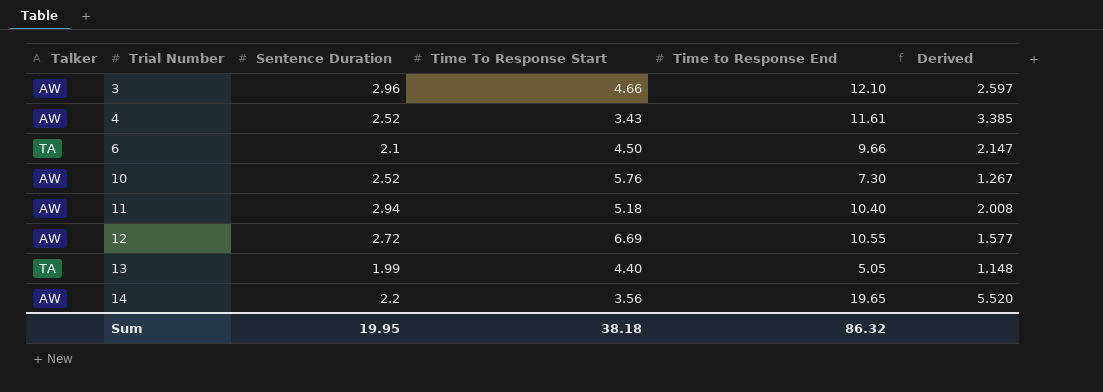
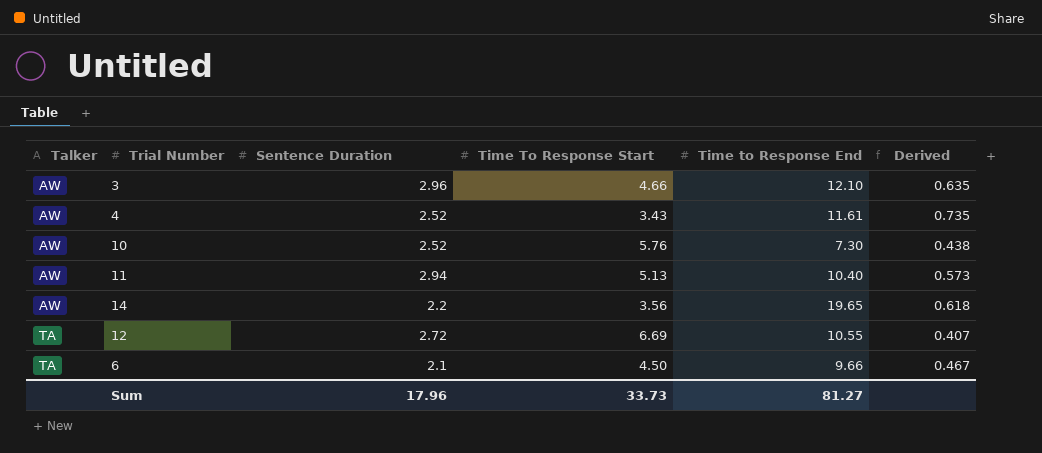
row order: Trial Number ascending -> Talker ascending
column Derived | formula: [Time to Response End] / [Time To Response Start] -> [Sentence Duration] / [Time To Response Start]
row 13: TA | 1.99 | 4.40 | 5.05 | 1.148 -> none
11 | Time To Response Start: 5.18 -> 5.13
12 | Talker: AW -> TA
Sum | Sentence Duration: 19.95 -> 17.96
Sum | Time To Response Start: 38.18 -> 33.73
Sum | Time to Response End: 86.32 -> 81.27

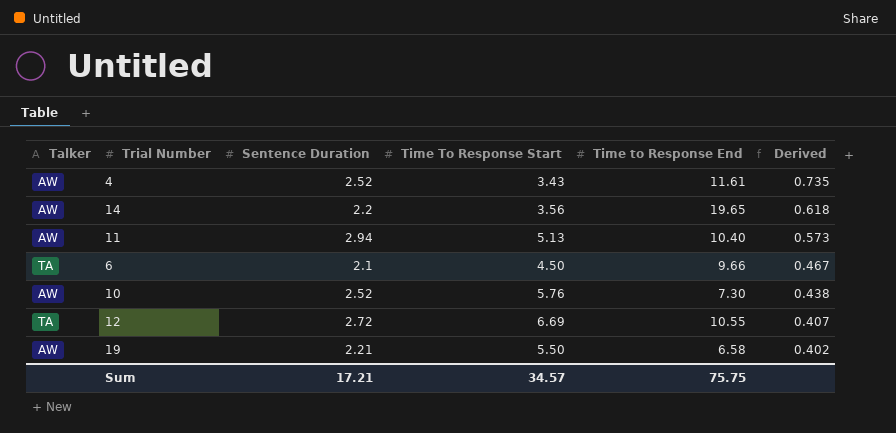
row order: Talker ascending -> Derived descending
row 3: AW | 2.96 | 4.66 | 12.10 | 0.635 -> none
row 19: none -> AW | 2.21 | 5.50 | 6.58 | 0.402
Sum | Sentence Duration: 17.96 -> 17.21
Sum | Time To Response Start: 33.73 -> 34.57
Sum | Time to Response End: 81.27 -> 75.75

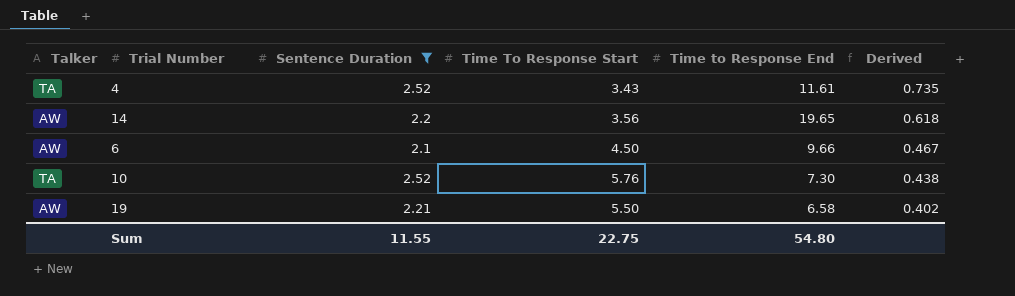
filter: none -> Sentence Duration <= 2.52
4 | Talker: AW -> TA
6 | Talker: TA -> AW
10 | Talker: AW -> TA
Sum | Sentence Duration: 17.21 -> 11.55
Sum | Time To Response Start: 34.57 -> 22.75
Sum | Time to Response End: 75.75 -> 54.80

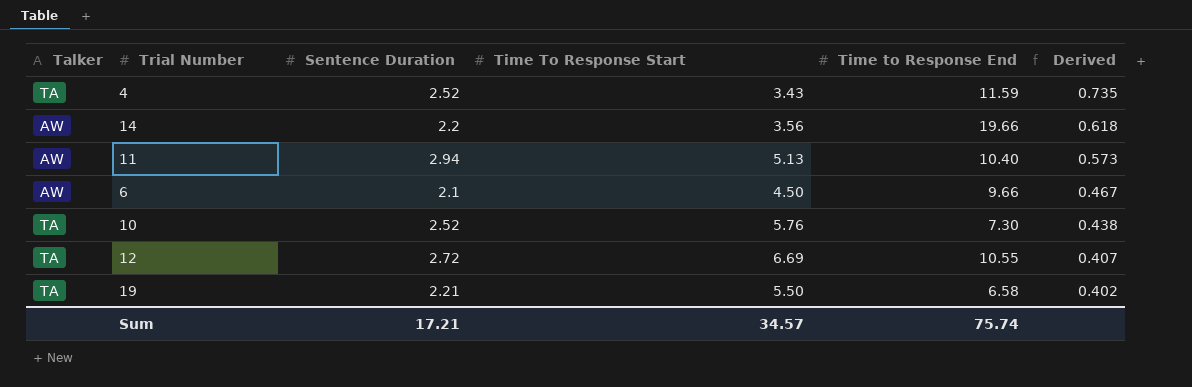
filter: Sentence Duration <= 2.52 -> none
4 | Time to Response End: 11.61 -> 11.59
14 | Time to Response End: 19.65 -> 19.66
19 | Talker: AW -> TA
Sum | Sentence Duration: 11.55 -> 17.21
Sum | Time To Response Start: 22.75 -> 34.57
Sum | Time to Response End: 54.80 -> 75.74

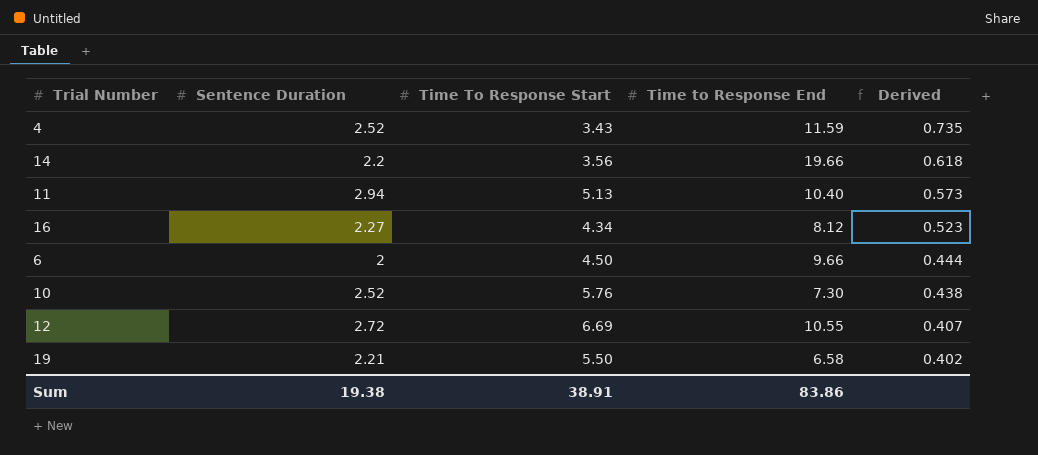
column Talker | position: 1 -> none
row 16: none -> 2.27 | 4.34 | 8.12 | 0.523
6 | Sentence Duration: 2.1 -> 2
6 | Derived: 0.467 -> 0.444
Sum | Sentence Duration: 17.21 -> 19.38
Sum | Time To Response Start: 34.57 -> 38.91
Sum | Time to Response End: 75.74 -> 83.86

